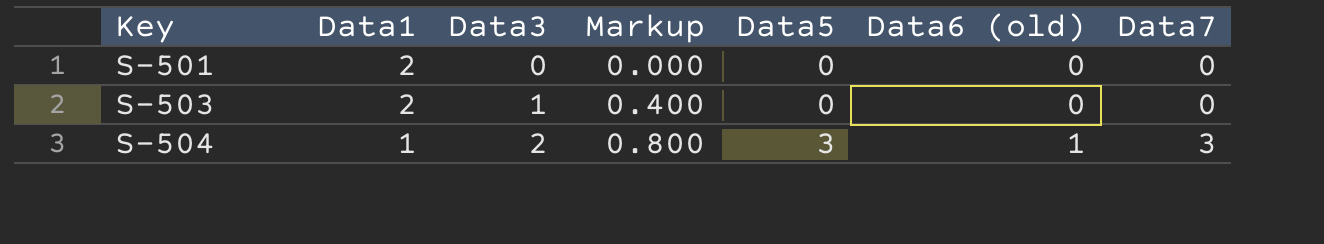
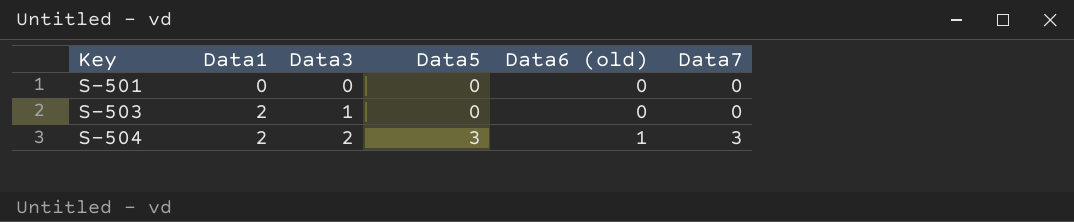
column Markup | formula: [Data3] * 0.4 -> none
S-501 | Data1: 2 -> 0
S-504 | Data1: 1 -> 2

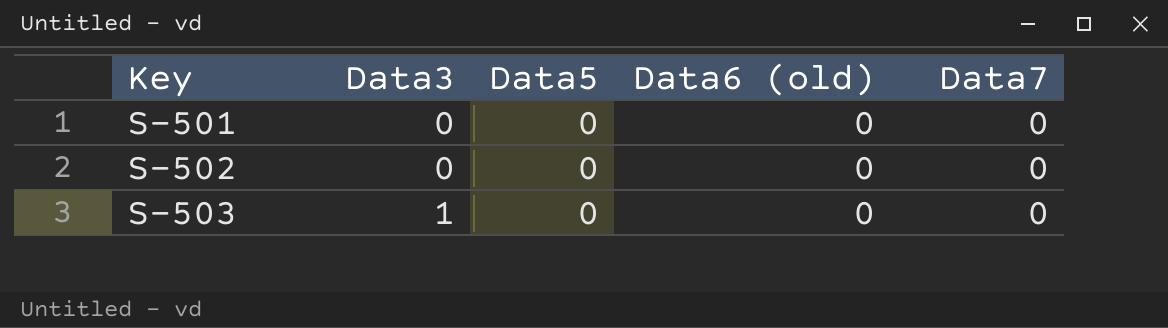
column Data1 | position: 2 -> none
row S-504: 2 | 2 | 3 | 1 | 3 -> none
row S-502: none -> 0 | 0 | 0 | 0

